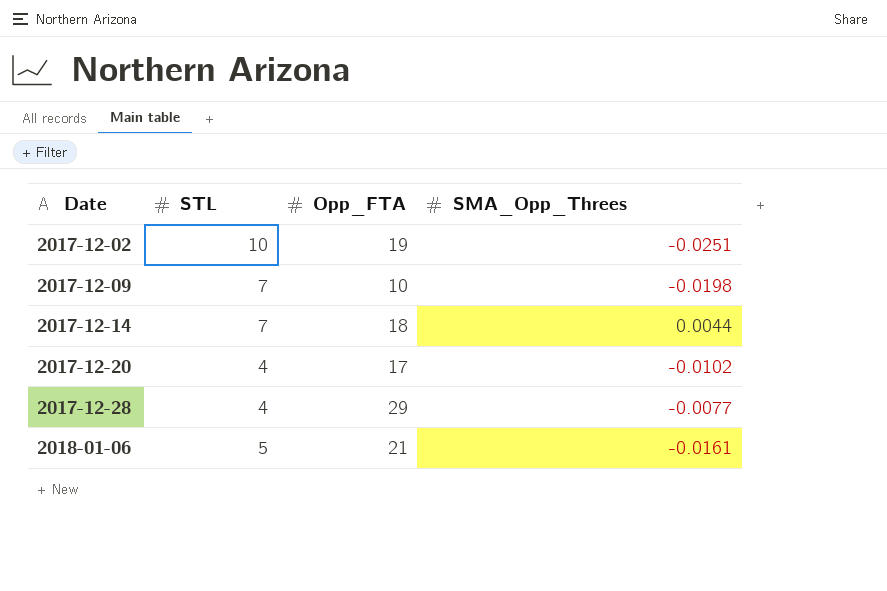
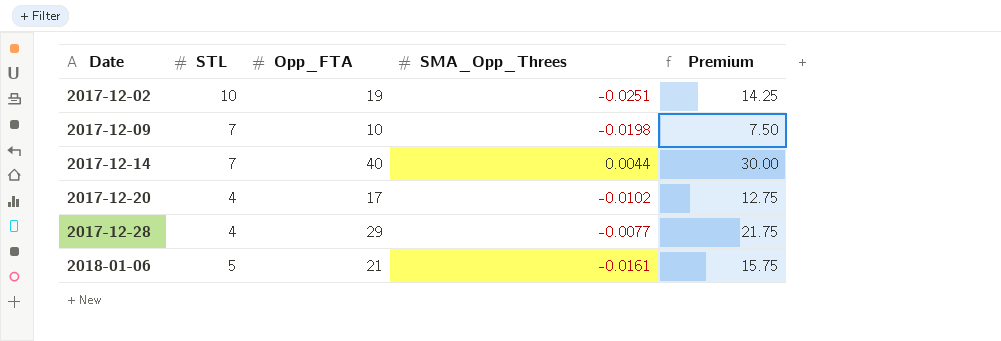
column Premium | formula: none -> [Opp_FTA] * 0.75
2017-12-14 | Opp_FTA: 18 -> 40

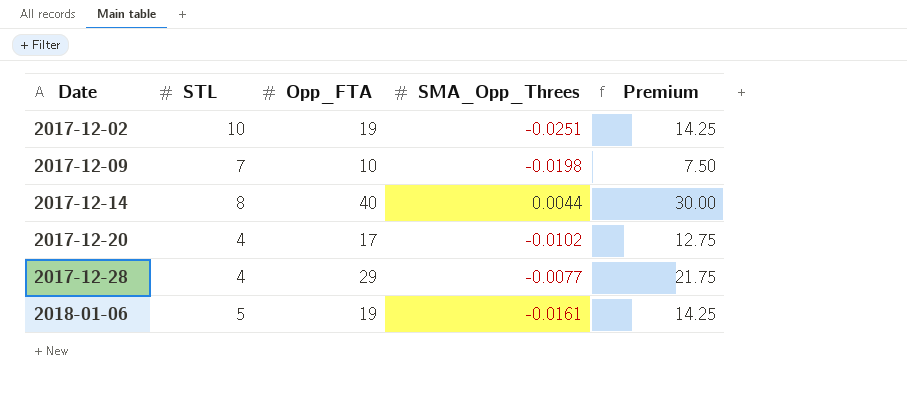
2017-12-14 | STL: 7 -> 8
2018-01-06 | Opp_FTA: 21 -> 19
2018-01-06 | Premium: 15.75 -> 14.25

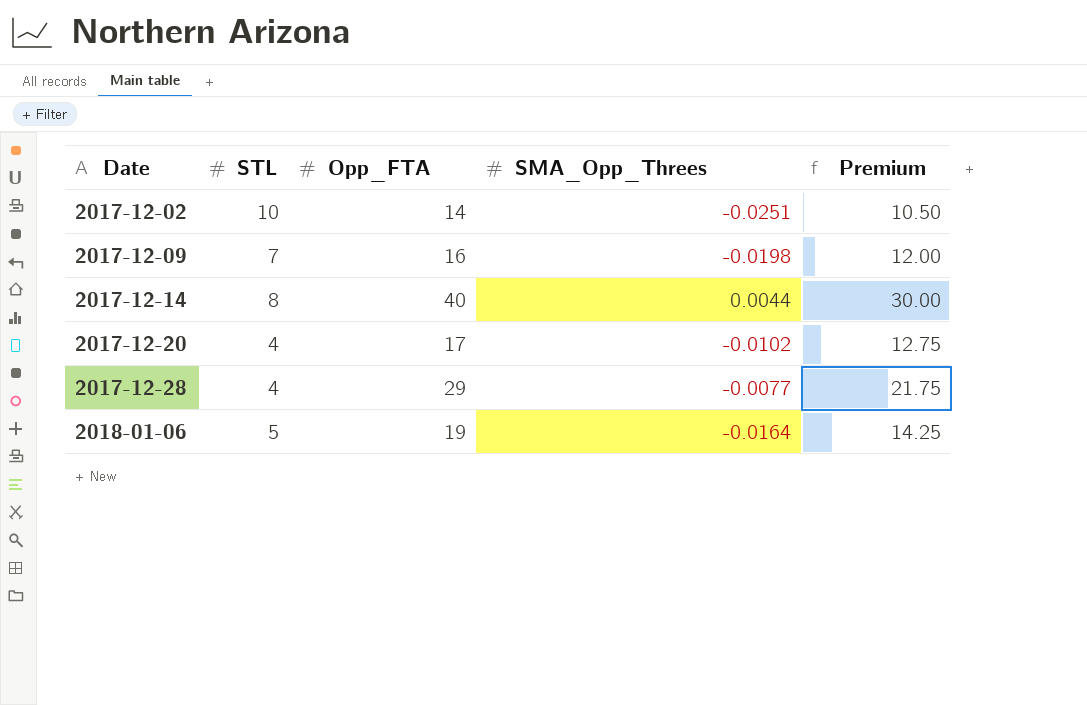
2017-12-02 | Opp_FTA: 19 -> 14
2017-12-02 | Premium: 14.25 -> 10.50
2017-12-09 | Opp_FTA: 10 -> 16
2017-12-09 | Premium: 7.50 -> 12.00
2018-01-06 | SMA_Opp_Threes: -0.0161 -> -0.0164

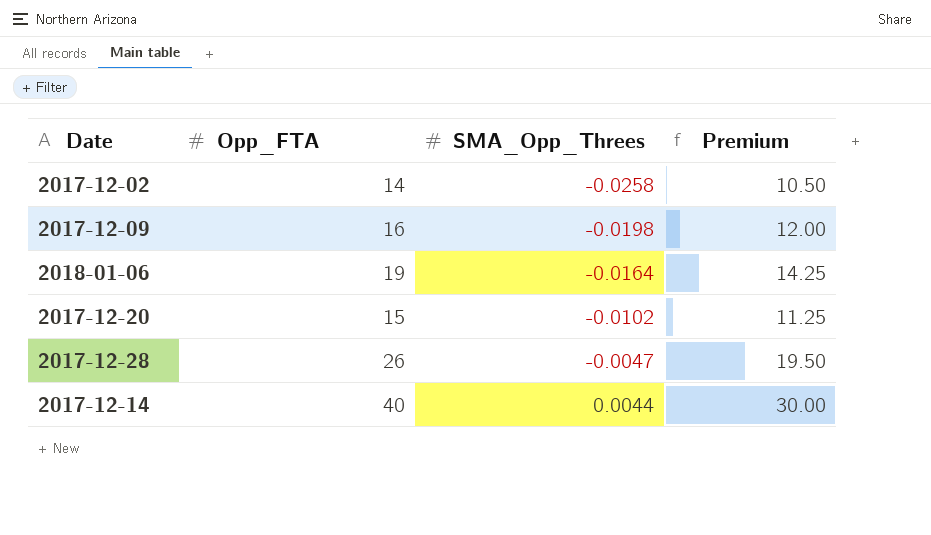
row order: Date ascending -> SMA_Opp_Threes ascending
column STL | position: 2 -> none
2017-12-02 | SMA_Opp_Threes: -0.0251 -> -0.0258
2017-12-20 | Opp_FTA: 17 -> 15
2017-12-20 | Premium: 12.75 -> 11.25
2017-12-28 | Opp_FTA: 29 -> 26
2017-12-28 | SMA_Opp_Threes: -0.0077 -> -0.0047
2017-12-28 | Premium: 21.75 -> 19.50

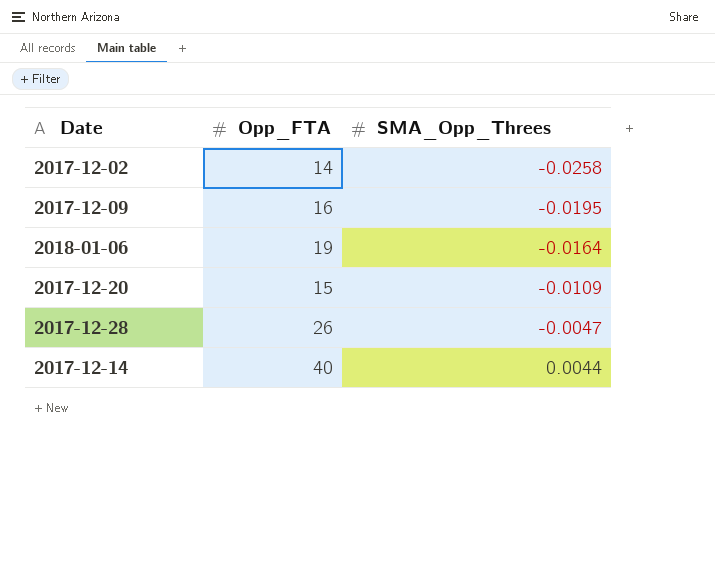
column Premium | formula: [Opp_FTA] * 0.75 -> none
2017-12-09 | SMA_Opp_Threes: -0.0198 -> -0.0195
2017-12-20 | SMA_Opp_Threes: -0.0102 -> -0.0109

